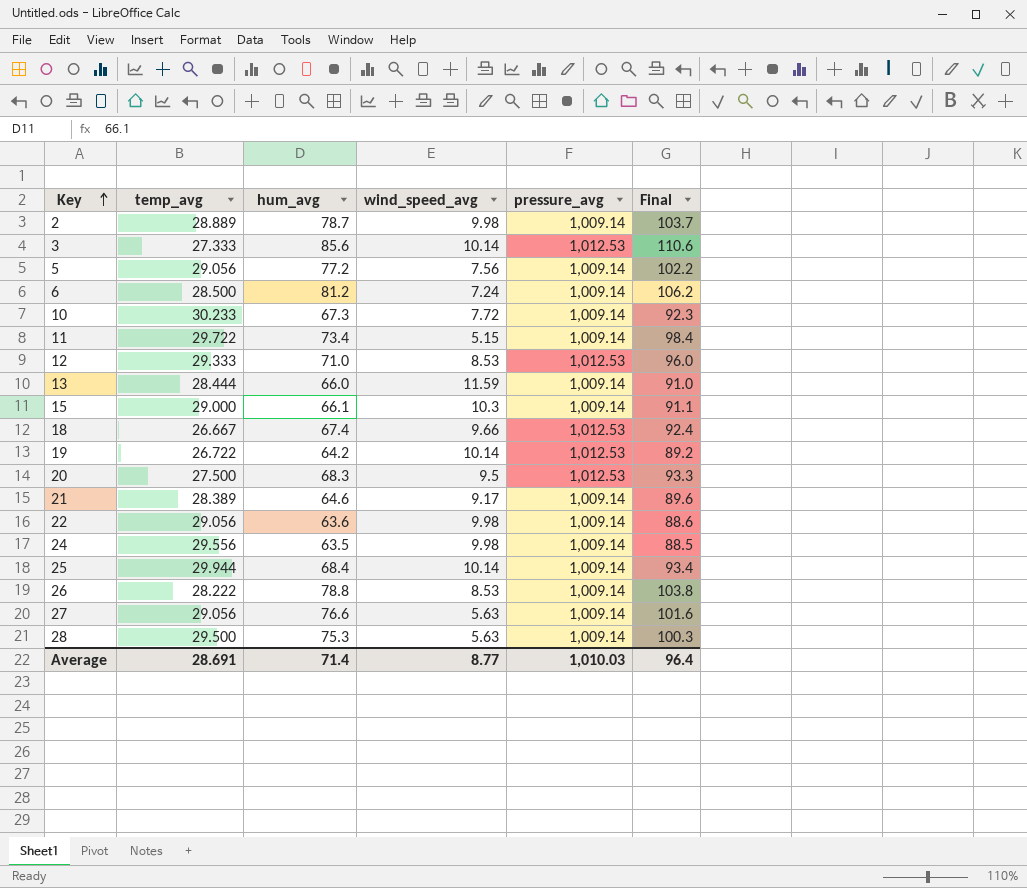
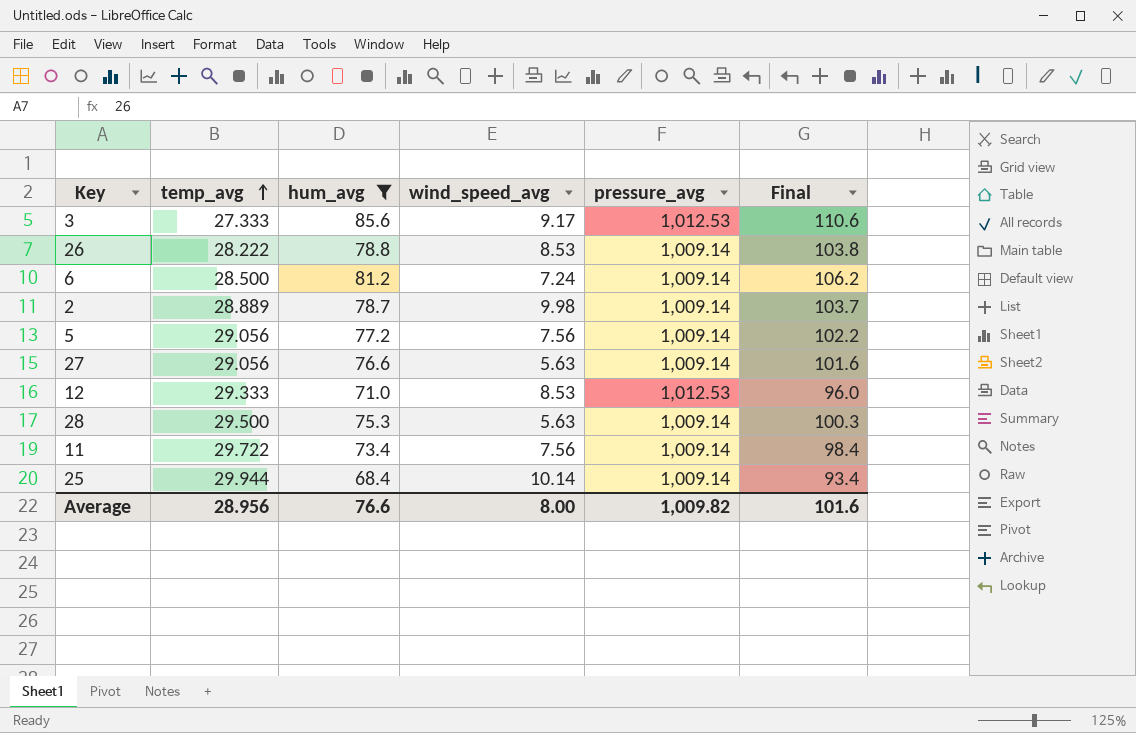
filter: none -> hum_avg >= 68.4
row order: Key ascending -> temp_avg ascending
3 | wind_speed_avg: 10.14 -> 9.17
11 | wind_speed_avg: 5.15 -> 7.56
Average | temp_avg: 28.691 -> 28.956
Average | hum_avg: 71.4 -> 76.6
Average | wind_speed_avg: 8.77 -> 8.00
Average | pressure_avg: 1,010.03 -> 1,009.82
Average | Final: 96.4 -> 101.6

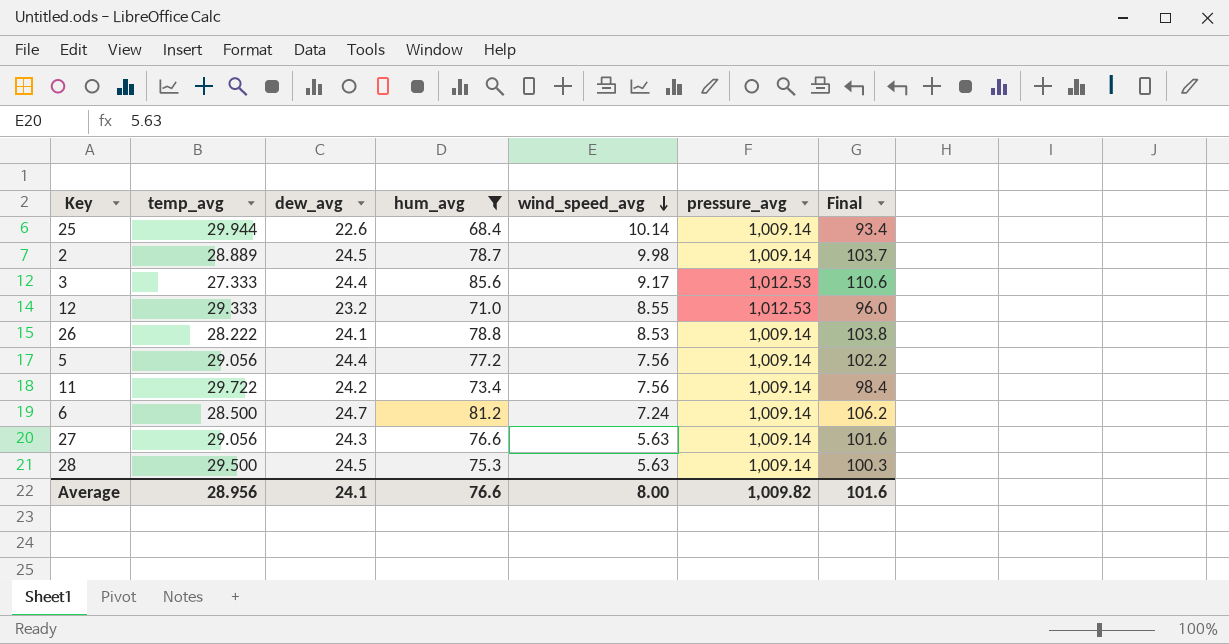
row order: temp_avg ascending -> wind_speed_avg descending
column dew_avg | position: none -> 3
12 | wind_speed_avg: 8.53 -> 8.55

